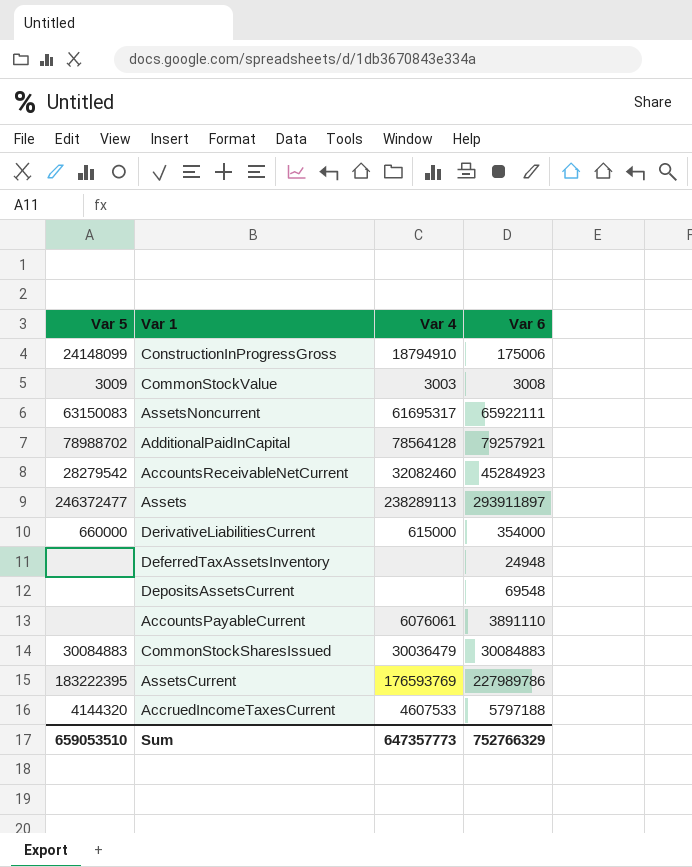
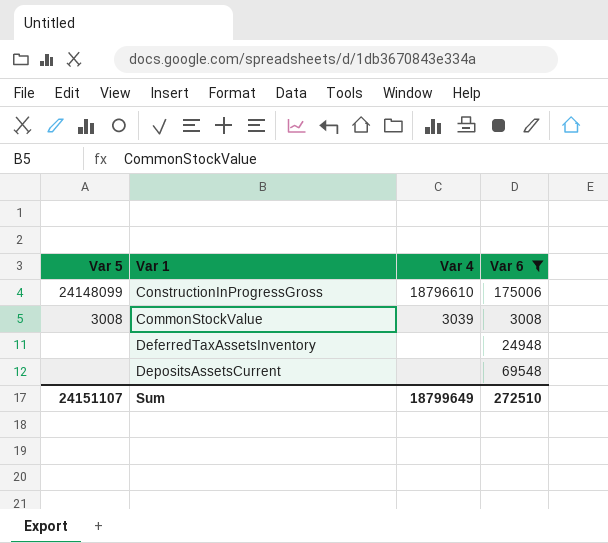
filter: none -> Var 6 <= 175006
ConstructionInProgressGross | Var 4: 18794910 -> 18796610
CommonStockValue | Var 5: 3009 -> 3008
CommonStockValue | Var 4: 3003 -> 3039
Sum | Var 5: 659053510 -> 24151107
Sum | Var 4: 647357773 -> 18799649
Sum | Var 6: 752766329 -> 272510

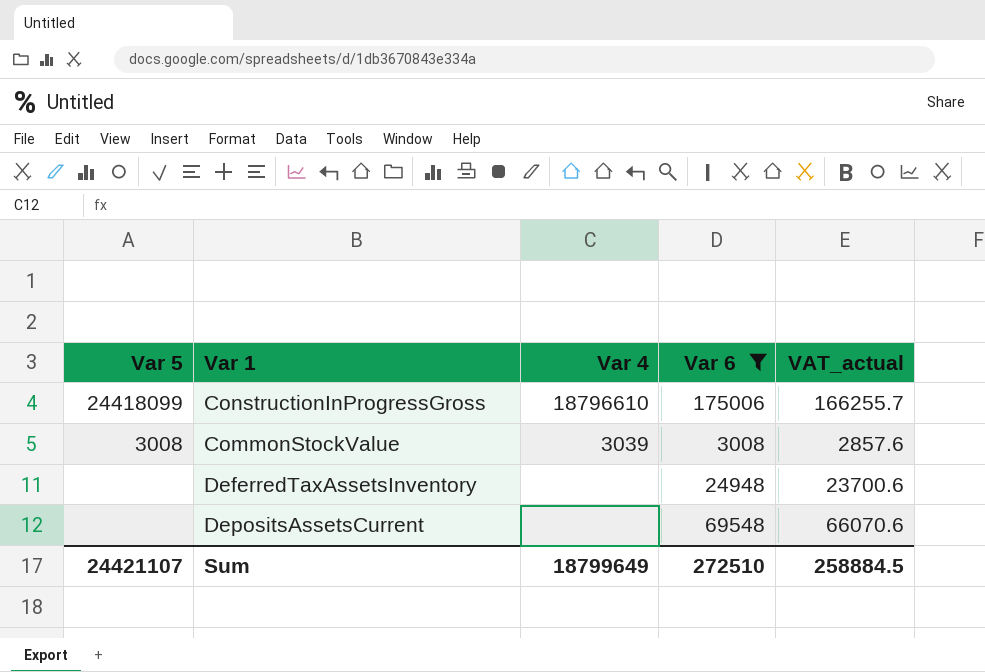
column VAT_actual | formula: none -> [Var 6] * 0.95
ConstructionInProgressGross | Var 5: 24148099 -> 24418099
Sum | Var 5: 24151107 -> 24421107

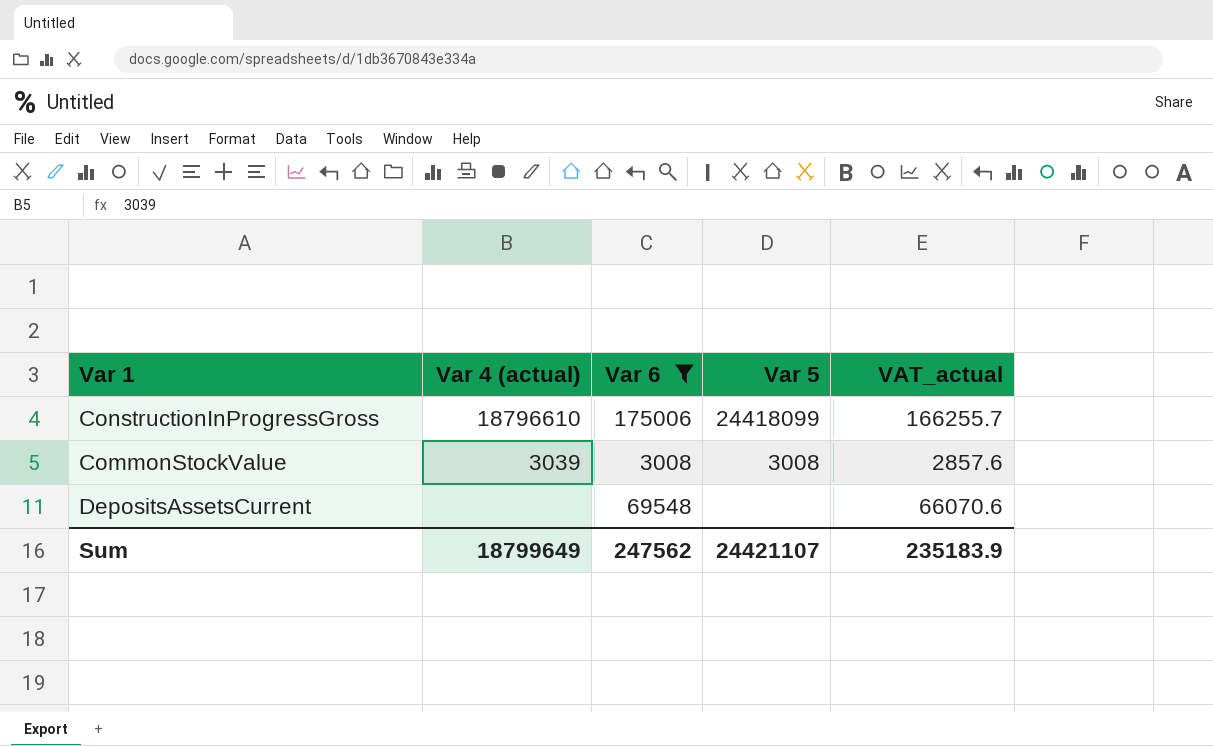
column name: Var 4 -> Var 4 (actual)
column Var 5 | position: 1 -> 4
row DeferredTaxAssetsInventory: none | none | 24948 | 23700.6 -> none
Sum | Var 6: 272510 -> 247562
Sum | VAT_actual: 258884.5 -> 235183.9

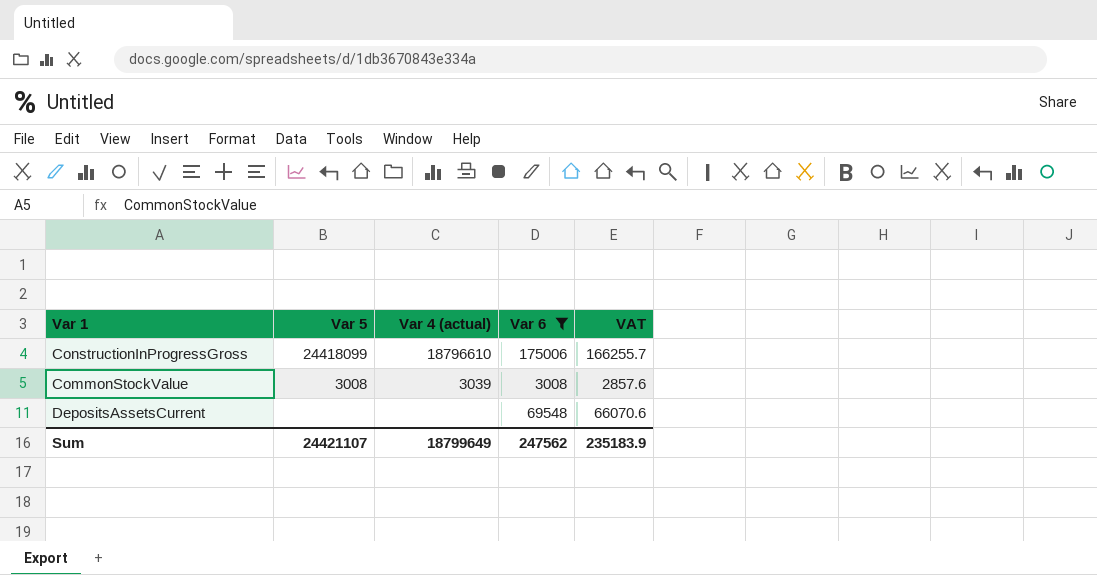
column Var 5 | position: 4 -> 2
column name: VAT_actual -> VAT

